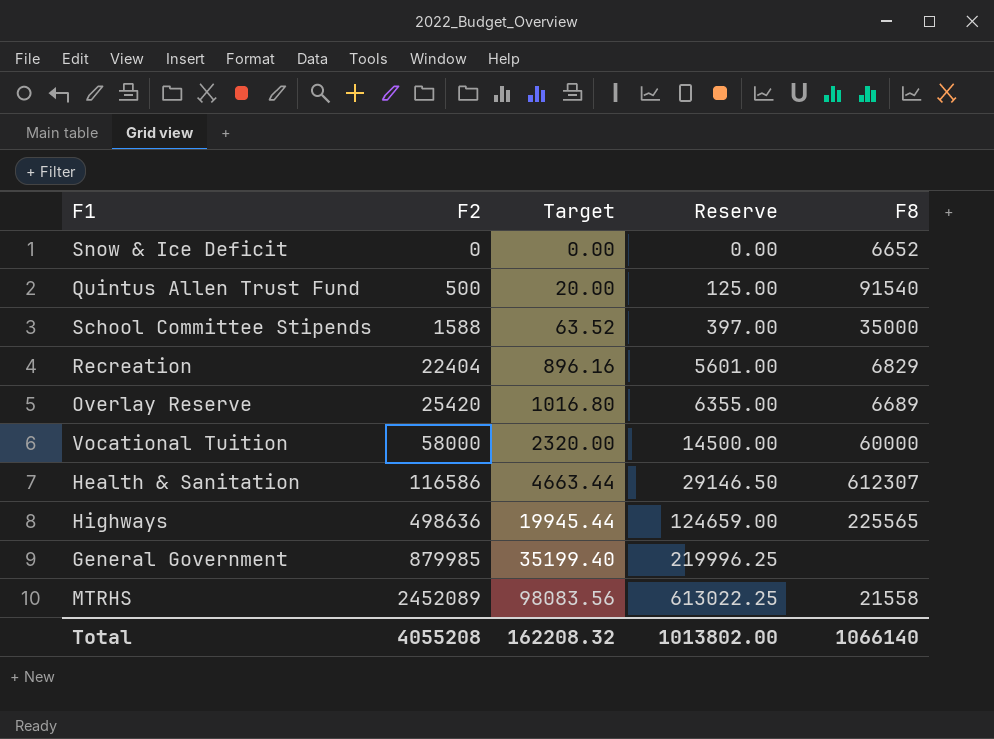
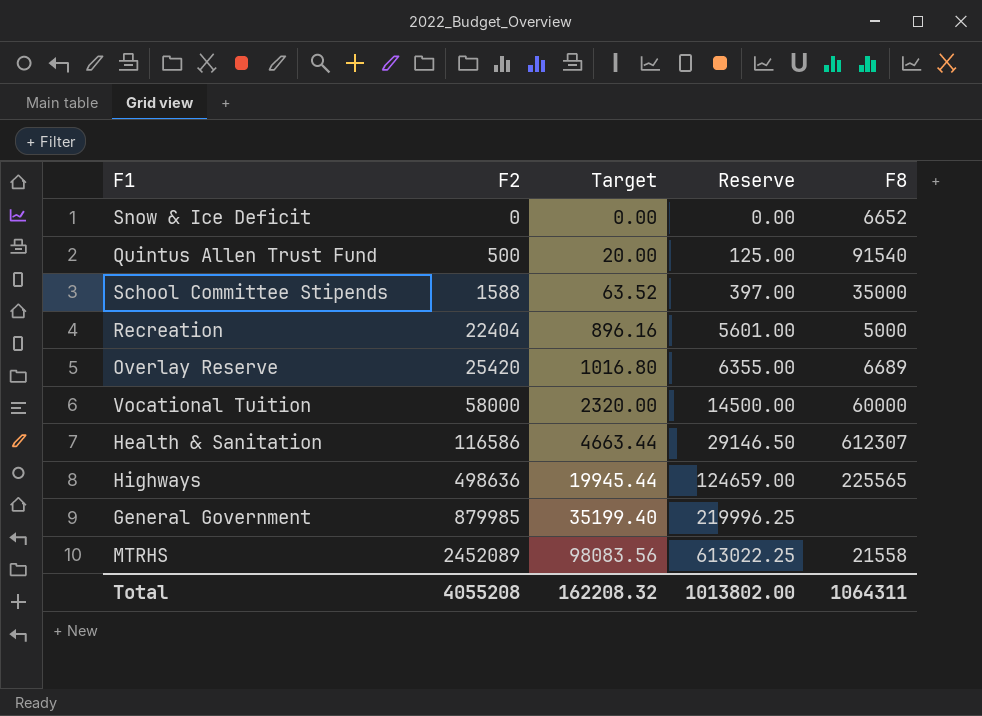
Recreation | F8: 6829 -> 5000
Total | F8: 1066140 -> 1064311

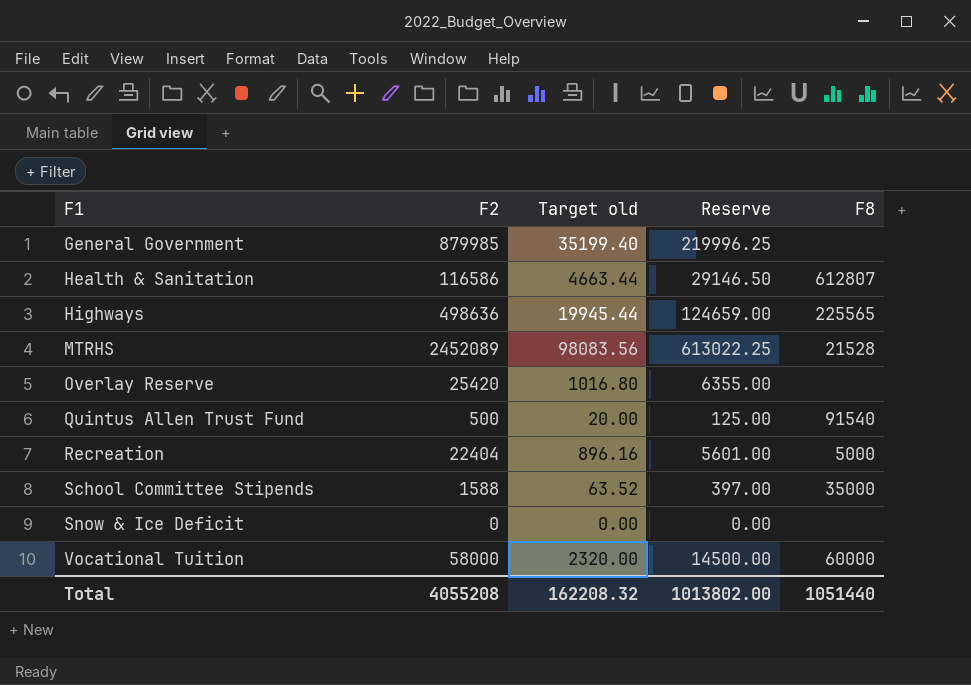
row order: F2 ascending -> F1 ascending
column name: Target -> Target old
Health & Sanitation | F8: 612307 -> 612807
MTRHS | F8: 21558 -> 21528
Overlay Reserve | F8: 6689 -> none
Snow & Ice Deficit | F8: 6652 -> none
Total | F8: 1064311 -> 1051440

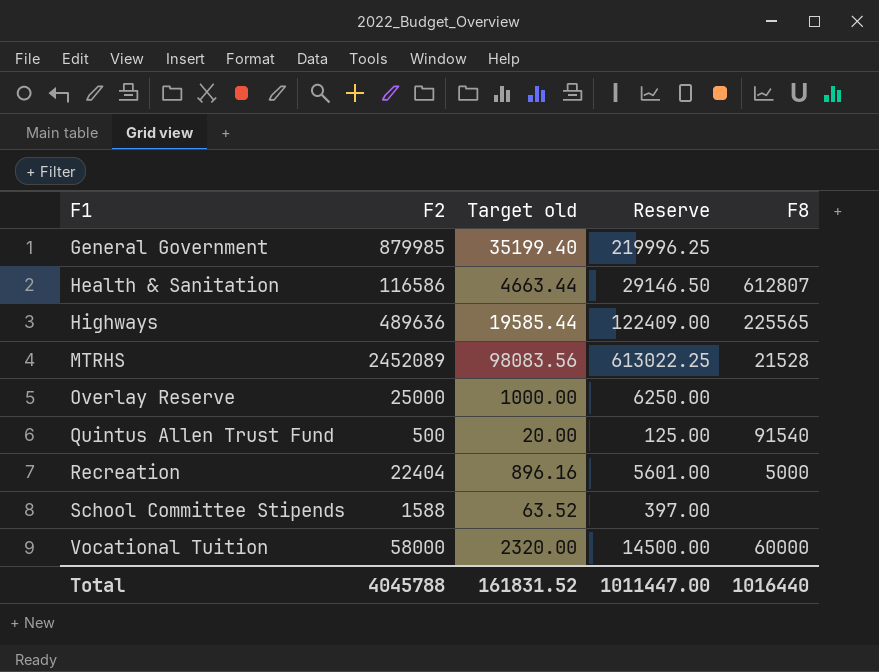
row Snow & Ice Deficit: 0 | 0.00 | 0.00 | none -> none
Highways | F2: 498636 -> 489636
Highways | Target old: 19945.44 -> 19585.44
Highways | Reserve: 124659.00 -> 122409.00
Overlay Reserve | F2: 25420 -> 25000
Overlay Reserve | Target old: 1016.80 -> 1000.00
Overlay Reserve | Reserve: 6355.00 -> 6250.00
School Committee Stipends | F8: 35000 -> none
Total | F2: 4055208 -> 4045788
Total | Target old: 162208.32 -> 161831.52
Total | Reserve: 1013802.00 -> 1011447.00
Total | F8: 1051440 -> 1016440

